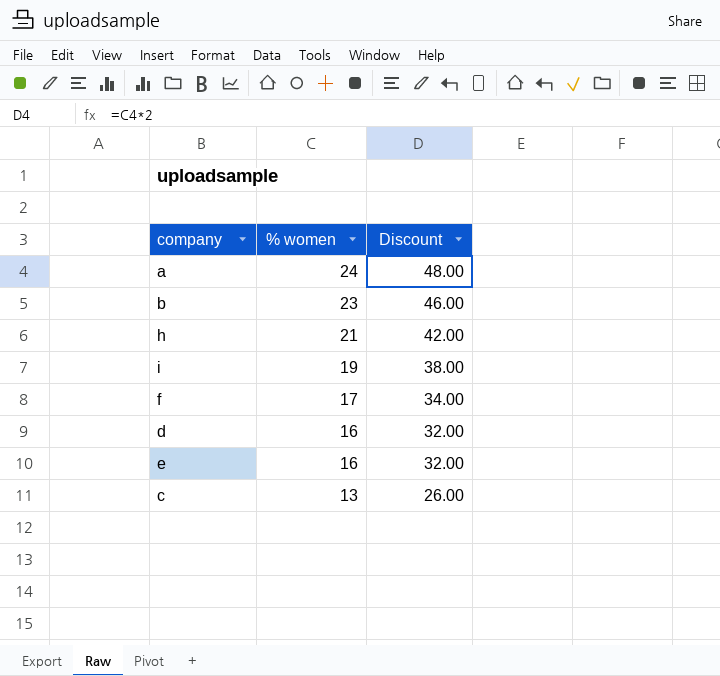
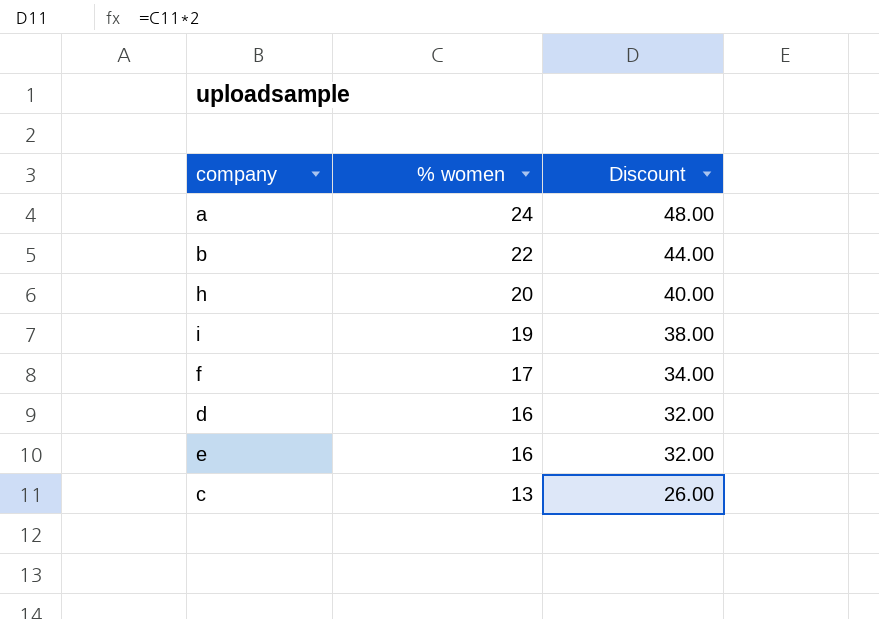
b | % women: 23 -> 22
b | Discount: 46.00 -> 44.00
h | % women: 21 -> 20
h | Discount: 42.00 -> 40.00

